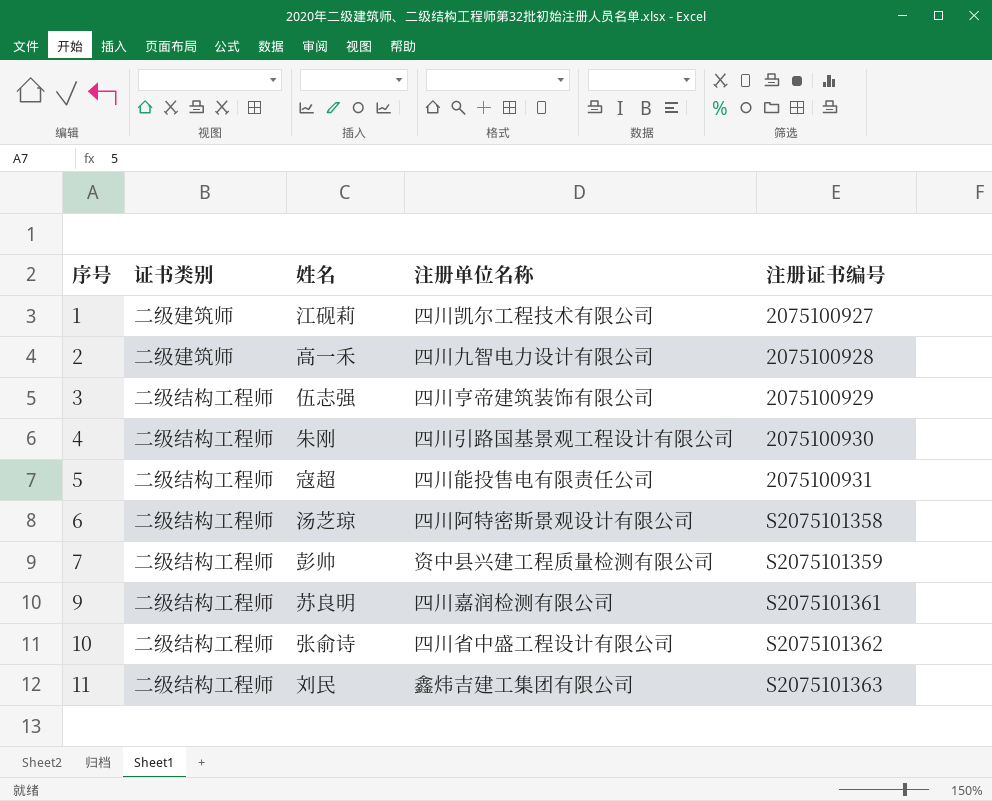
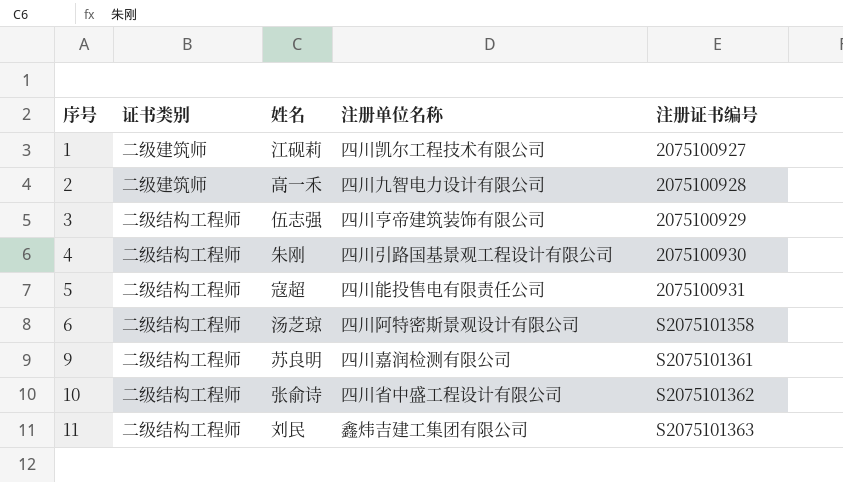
row 7: 二级结构工程师 | 彭帅 | 资中县兴建工程质量检测有限公司 | S2075101359 -> none

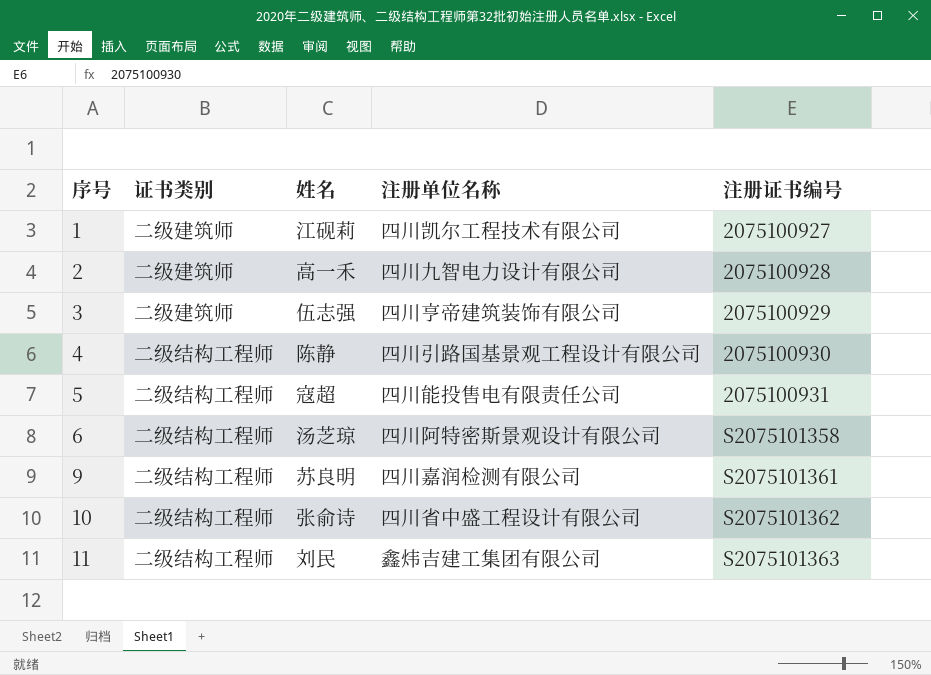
3 | 证书类别: 二级结构工程师 -> 二级建筑师
4 | 姓名: 朱刚 -> 陈静

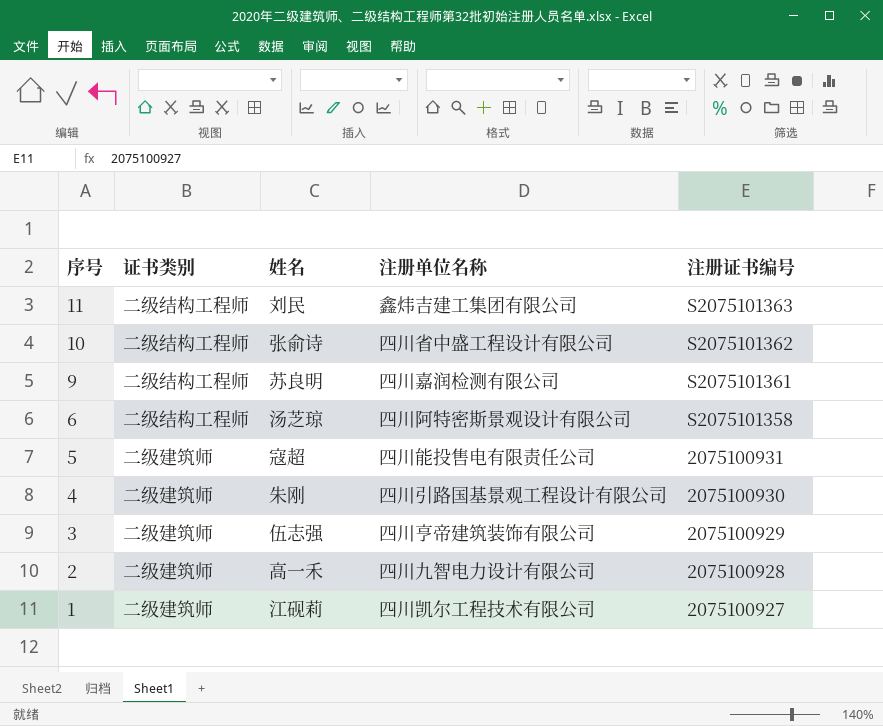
row order: 序号 ascending -> 序号 descending
5 | 证书类别: 二级结构工程师 -> 二级建筑师
4 | 证书类别: 二级结构工程师 -> 二级建筑师
4 | 姓名: 陈静 -> 朱刚

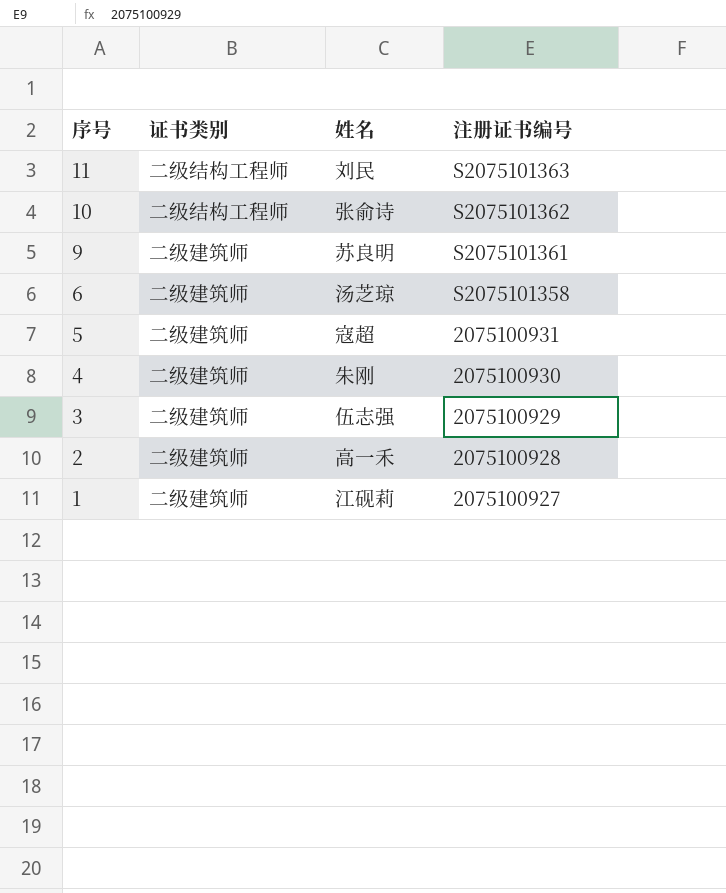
column 注册单位名称 | position: 4 -> none
9 | 证书类别: 二级结构工程师 -> 二级建筑师
6 | 证书类别: 二级结构工程师 -> 二级建筑师

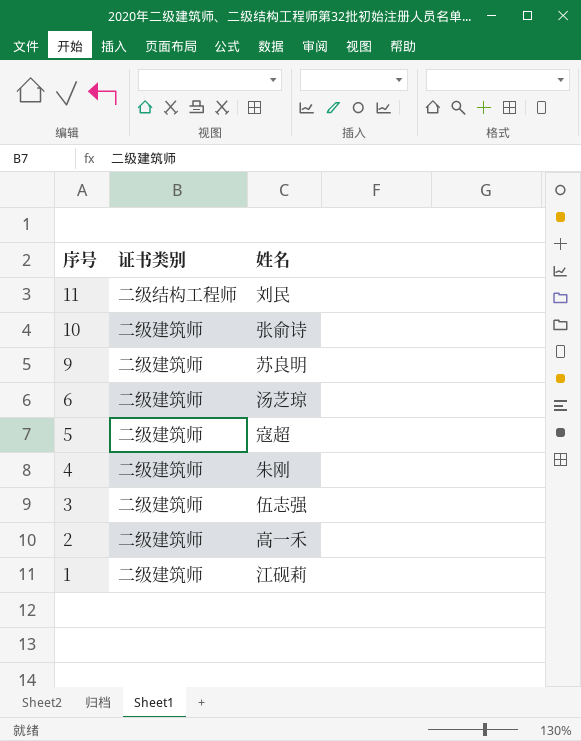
column 注册证书编号 | position: 4 -> none
10 | 证书类别: 二级结构工程师 -> 二级建筑师

